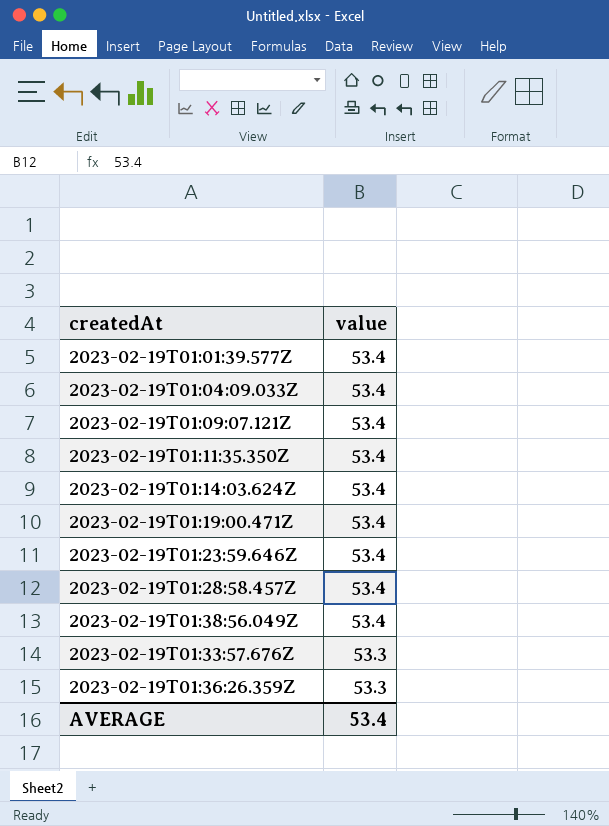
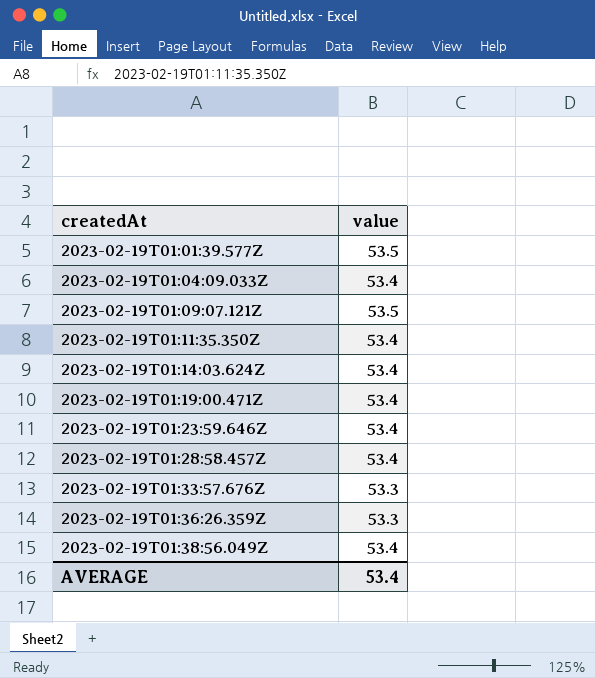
row order: value descending -> createdAt ascending
2023-02-19T01:01:39.577Z | value: 53.4 -> 53.5
2023-02-19T01:09:07.121Z | value: 53.4 -> 53.5

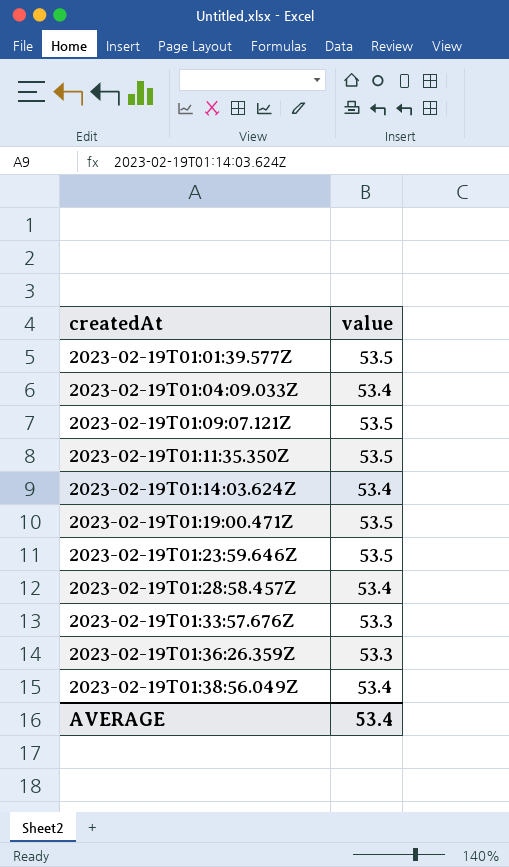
2023-02-19T01:11:35.350Z | value: 53.4 -> 53.5
2023-02-19T01:19:00.471Z | value: 53.4 -> 53.5
2023-02-19T01:23:59.646Z | value: 53.4 -> 53.5

